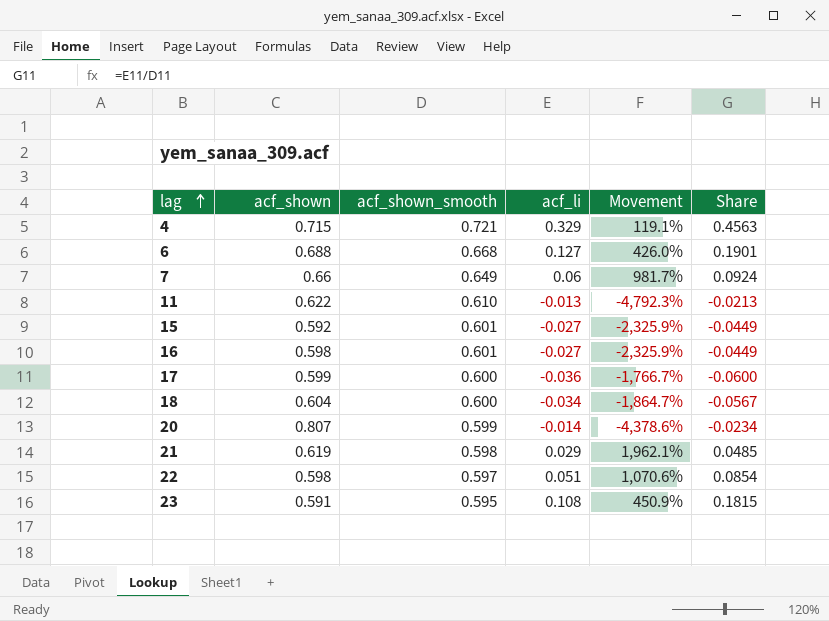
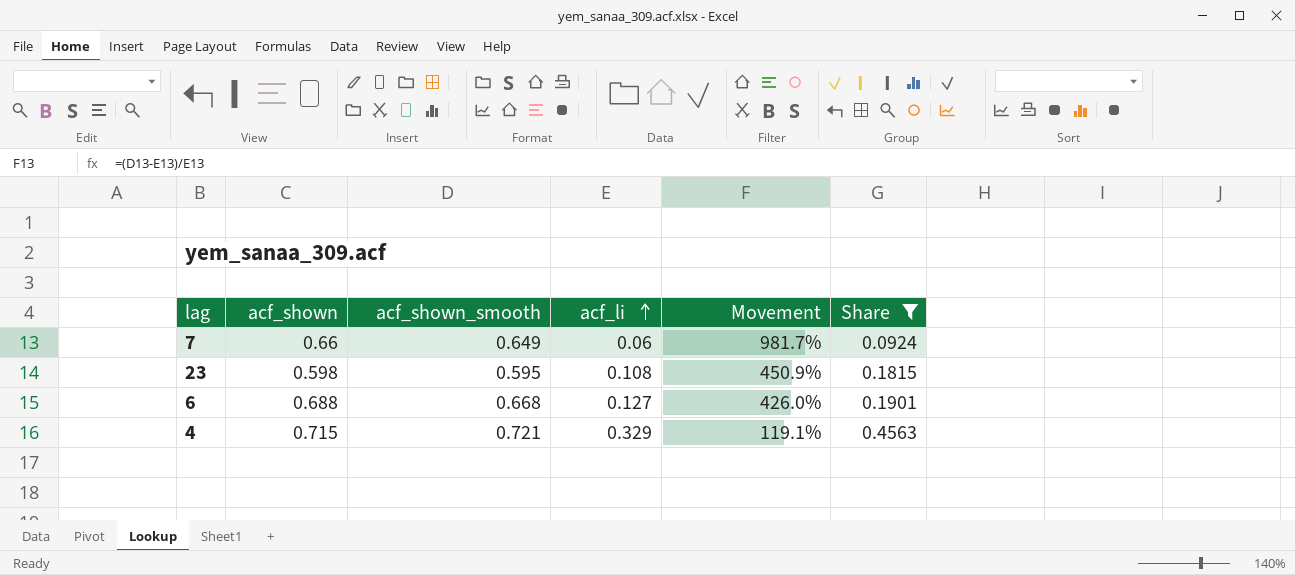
filter: none -> Share >= 0.0924
row order: lag ascending -> acf_li ascending
23 | acf_shown: 0.591 -> 0.598

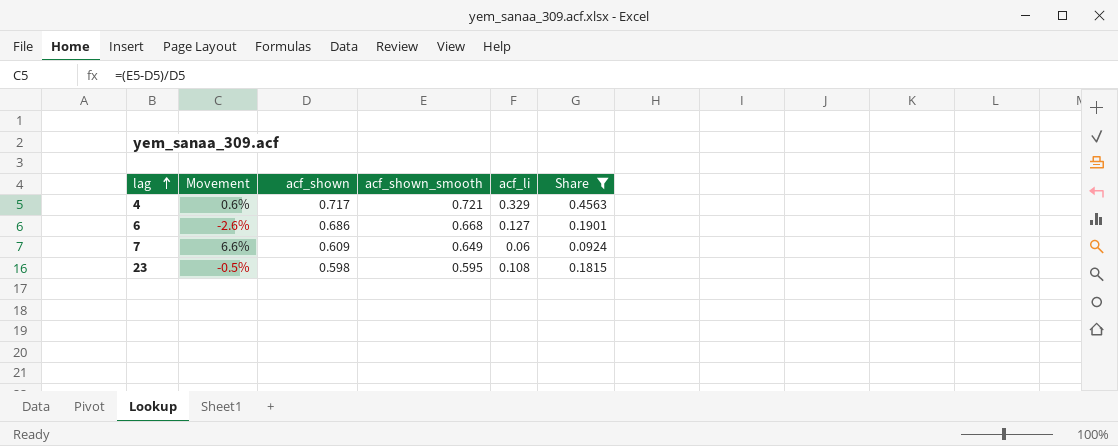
row order: acf_li ascending -> lag ascending
column Movement | formula: ([acf_shown_smooth] - [acf_li]) / [acf_li] -> ([acf_shown_smooth] - [acf_shown]) / [acf_shown]
column Movement | position: 5 -> 2
4 | acf_shown: 0.715 -> 0.717
6 | acf_shown: 0.688 -> 0.686
7 | acf_shown: 0.66 -> 0.609

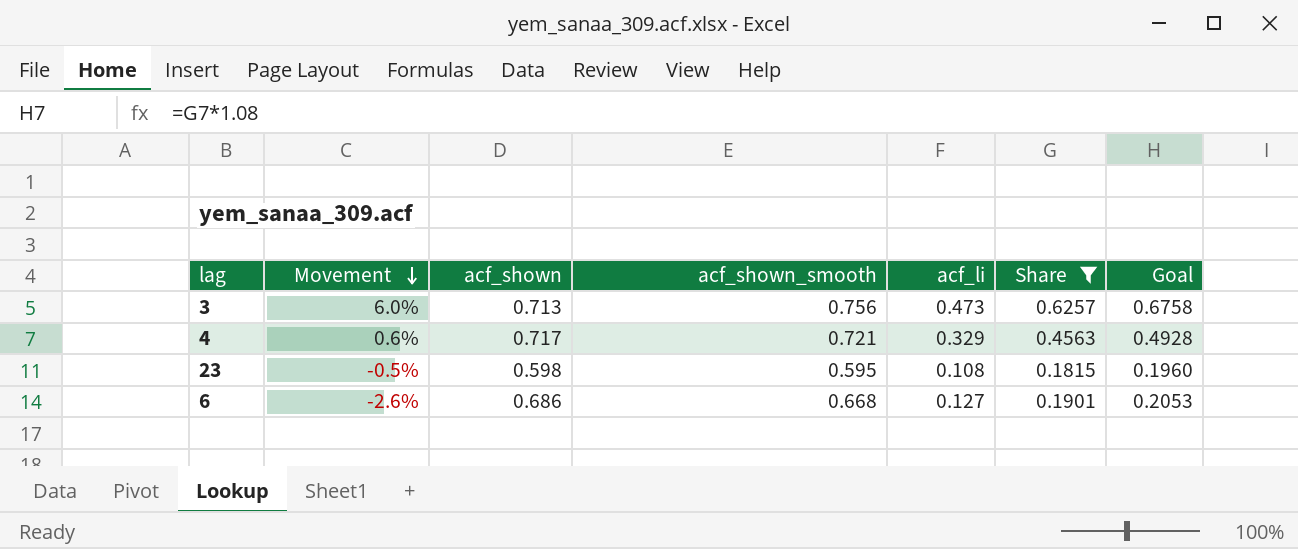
row order: lag ascending -> Movement descending
column Goal | formula: none -> [Share] * 1.08
row 7: 6.6% | 0.609 | 0.649 | 0.06 | 0.0924 -> none
row 3: none -> 6.0% | 0.713 | 0.756 | 0.473 | 0.6257 | 0.6758

